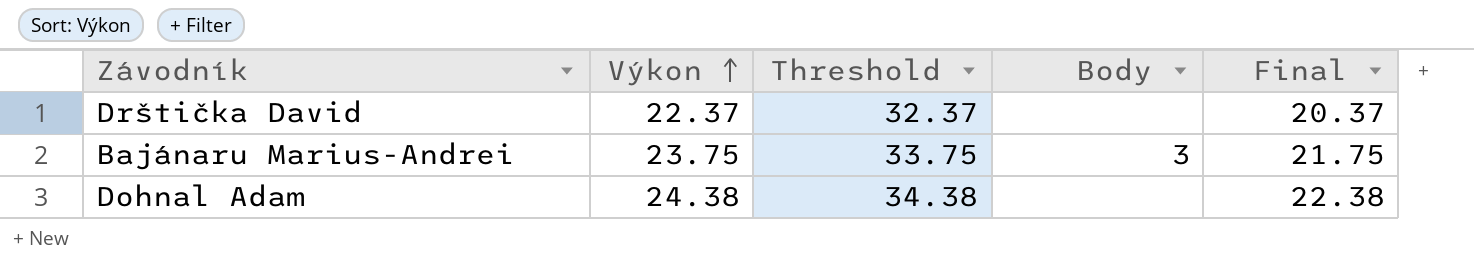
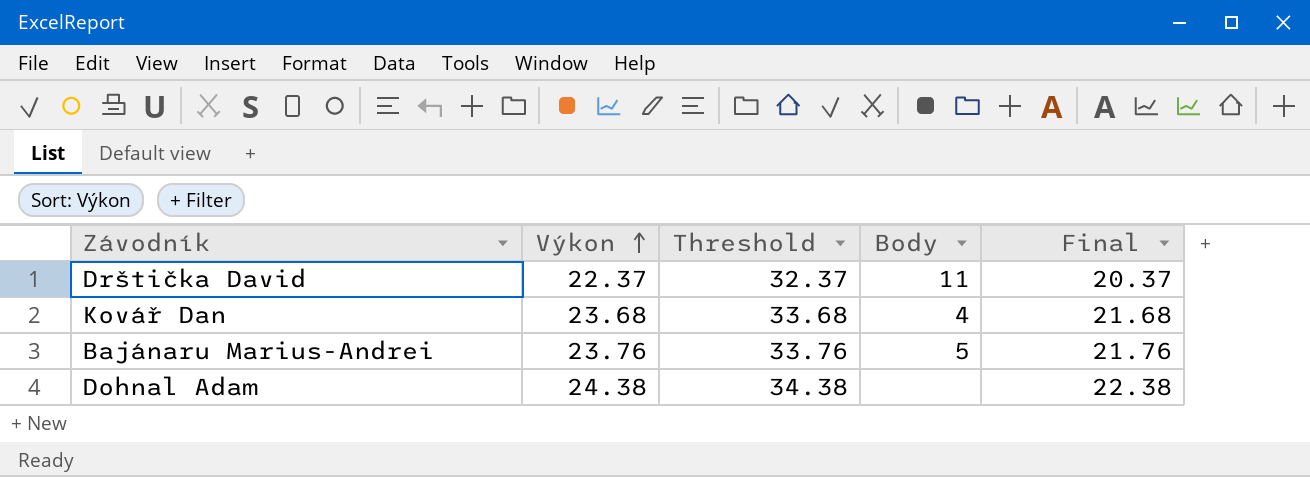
Drštička David | Body: none -> 11
row Kovář Dan: none -> 23.68 | 33.68 | 4 | 21.68
Bajánaru Marius-Andrei | Výkon: 23.75 -> 23.76
Bajánaru Marius-Andrei | Threshold: 33.75 -> 33.76
Bajánaru Marius-Andrei | Body: 3 -> 5
Bajánaru Marius-Andrei | Final: 21.75 -> 21.76

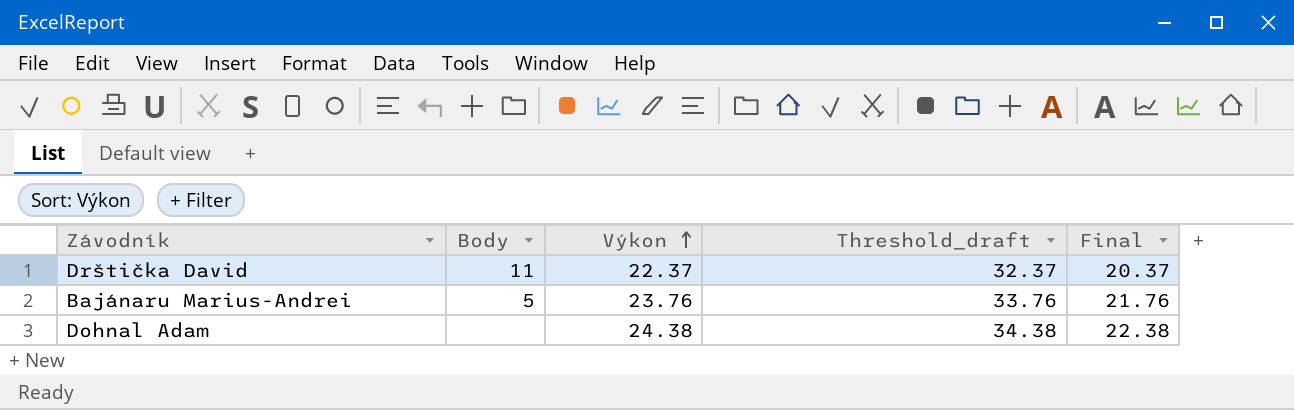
column Body | position: 4 -> 2
column name: Threshold -> Threshold_draft
row Kovář Dan: 23.68 | 33.68 | 4 | 21.68 -> none

